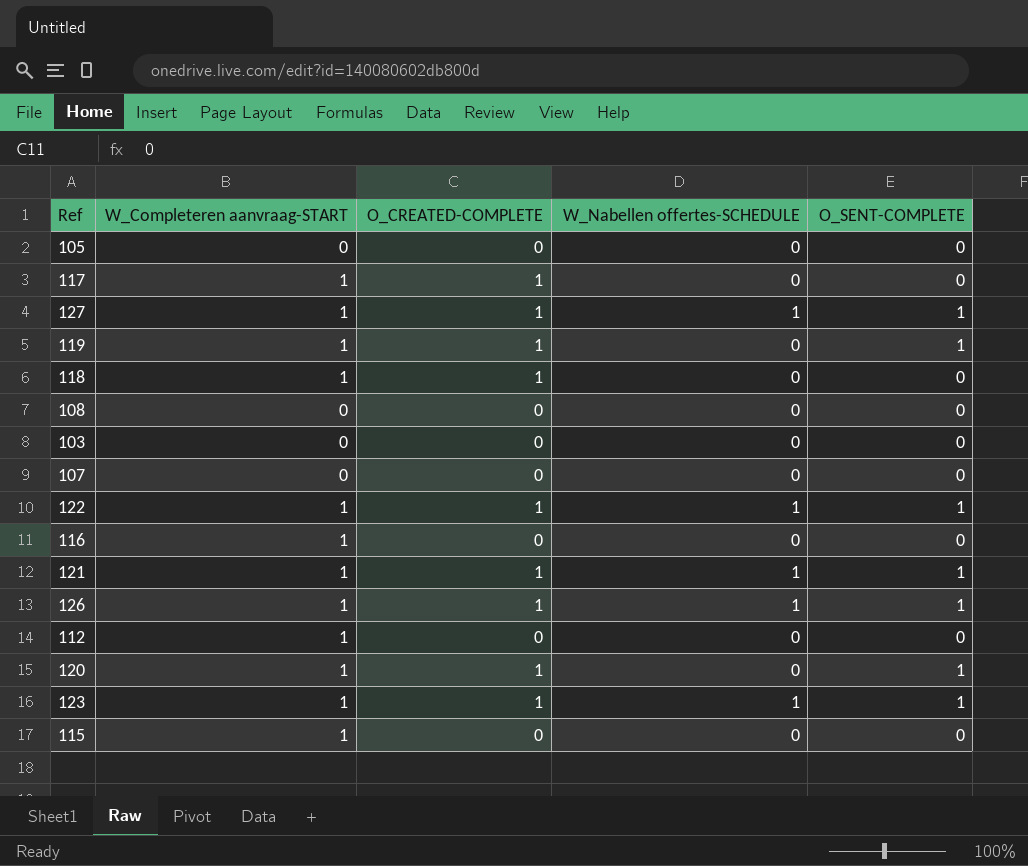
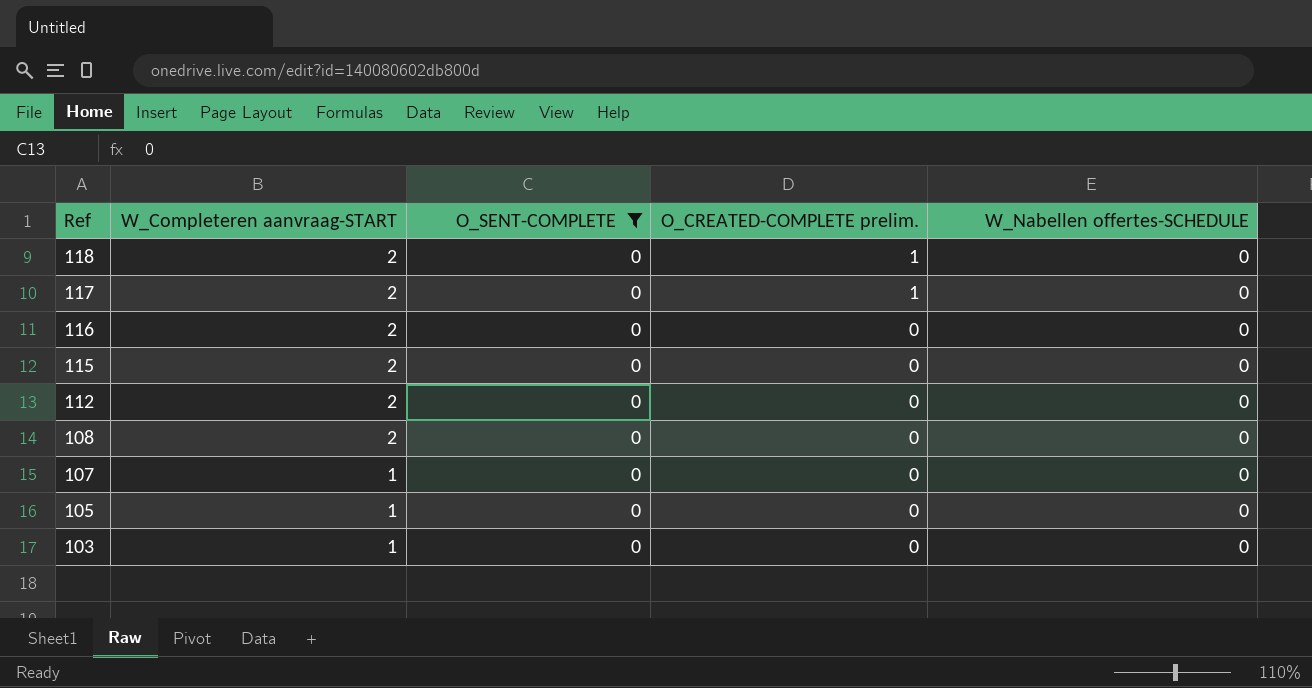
filter: none -> O_SENT-COMPLETE = 0
row order: none -> Ref descending
column O_SENT-COMPLETE | position: 5 -> 3
column name: O_CREATED-COMPLETE -> O_CREATED-COMPLETE prelim.
118 | W_Completeren aanvraag-START: 1 -> 2
117 | W_Completeren aanvraag-START: 1 -> 2
116 | W_Completeren aanvraag-START: 1 -> 2
115 | W_Completeren aanvraag-START: 1 -> 2
112 | W_Completeren aanvraag-START: 1 -> 2
108 | W_Completeren aanvraag-START: 0 -> 2
107 | W_Completeren aanvraag-START: 0 -> 1
105 | W_Completeren aanvraag-START: 0 -> 1
103 | W_Completeren aanvraag-START: 0 -> 1

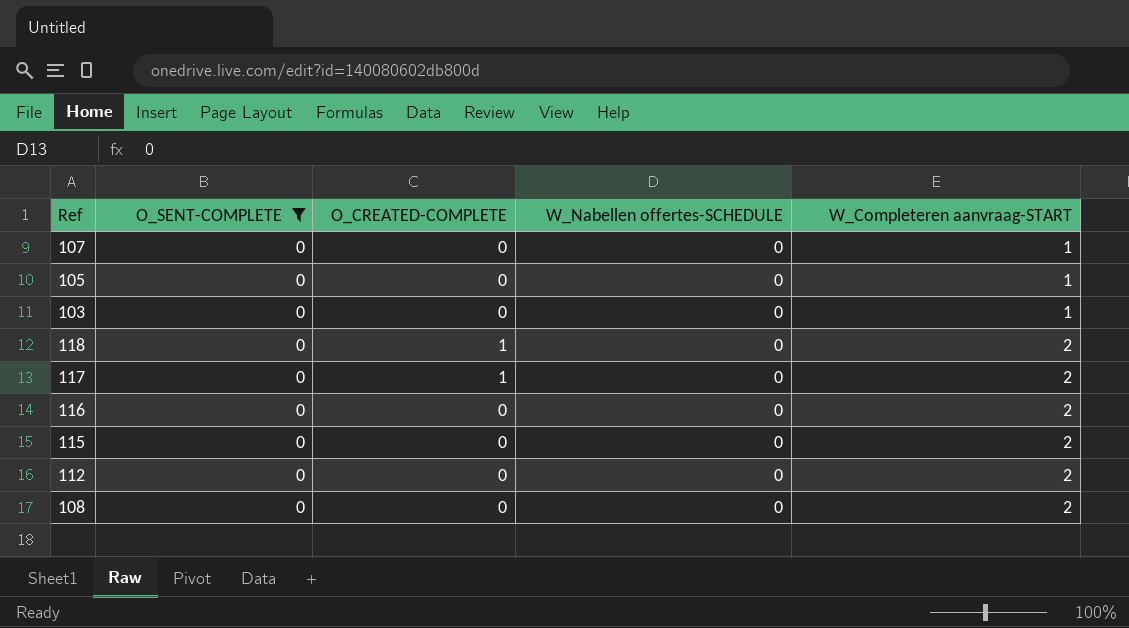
row order: Ref descending -> W_Completeren aanvraag-START ascending
column name: O_CREATED-COMPLETE prelim. -> O_CREATED-COMPLETE
column W_Completeren aanvraag-START | position: 2 -> 5

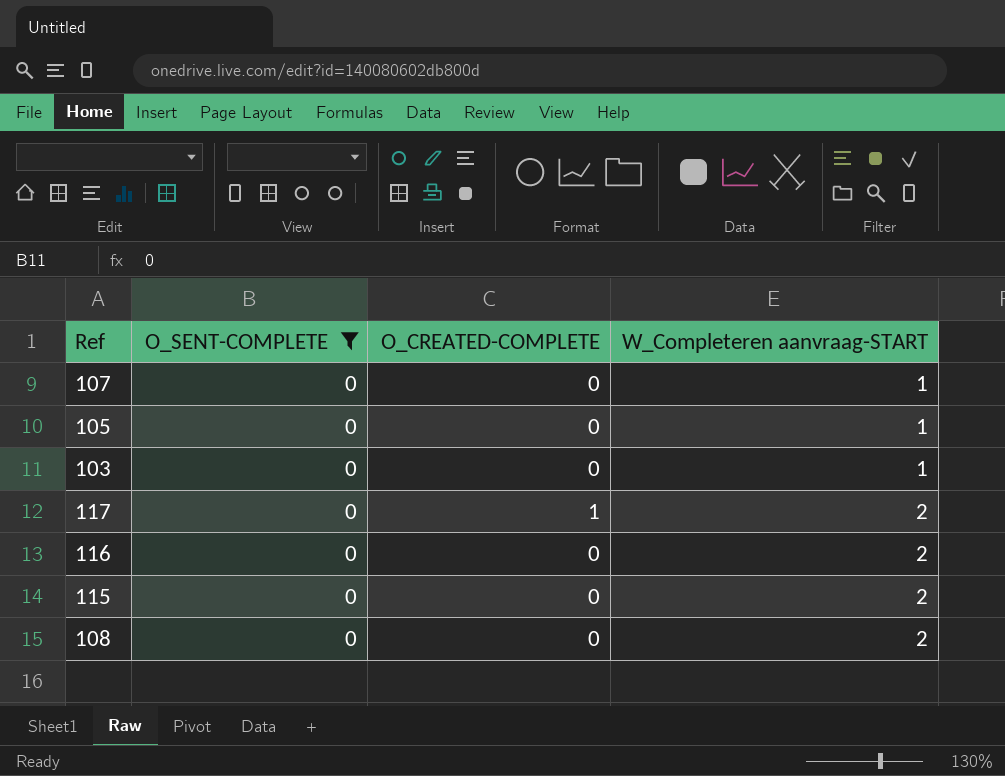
column W_Nabellen offertes-SCHEDULE | position: 4 -> none
row 118: 0 | 1 | 0 | 2 -> none
row 112: 0 | 0 | 0 | 2 -> none

